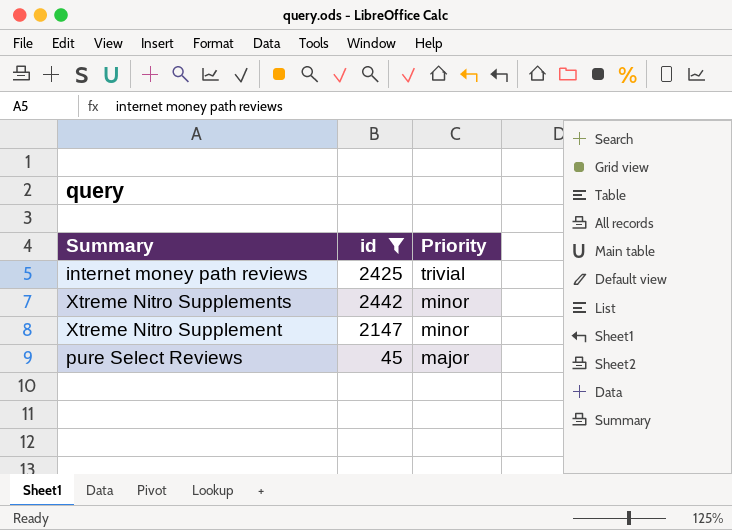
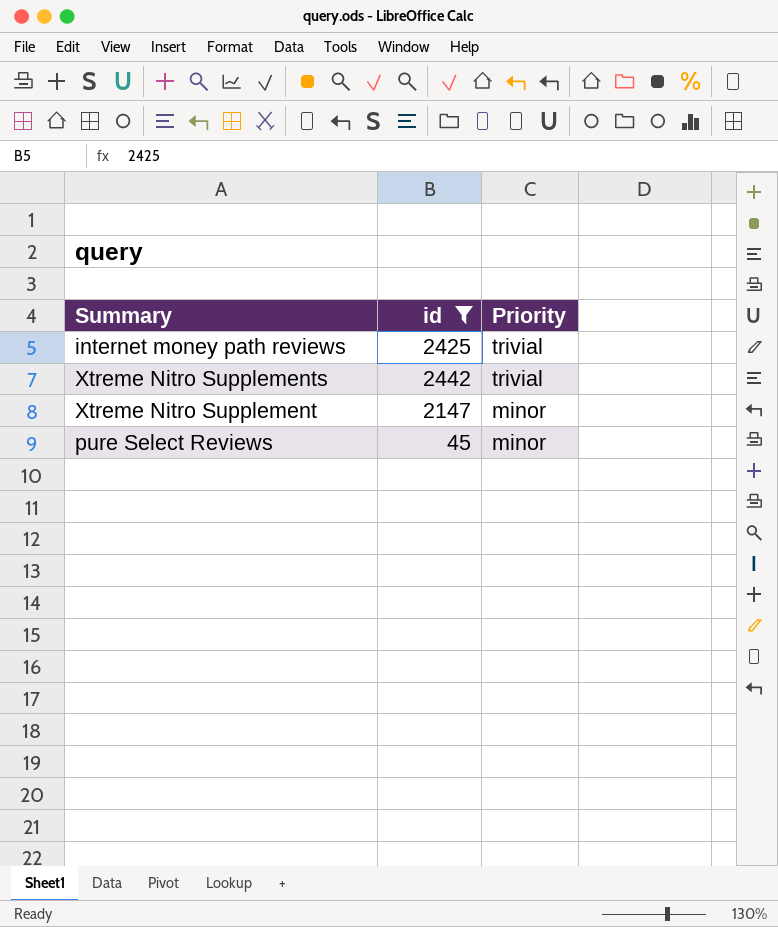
Xtreme Nitro Supplements | Priority: minor -> trivial
pure Select Reviews | Priority: major -> minor

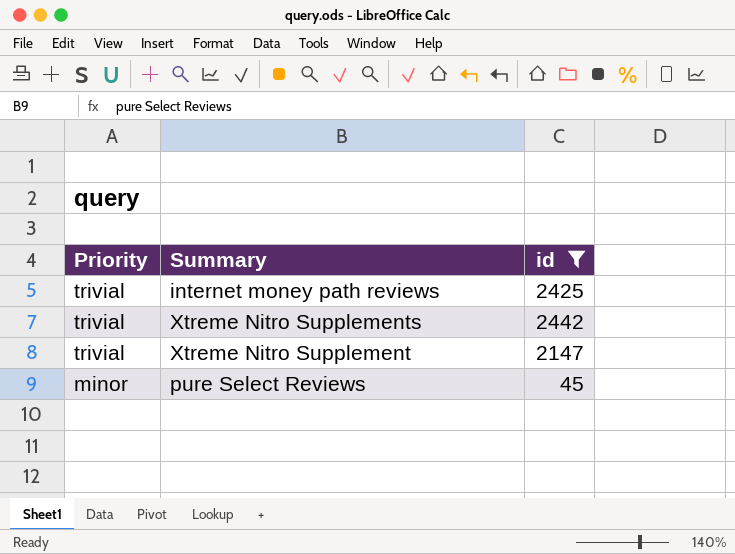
column Priority | position: 3 -> 1
Xtreme Nitro Supplement | Priority: minor -> trivial

